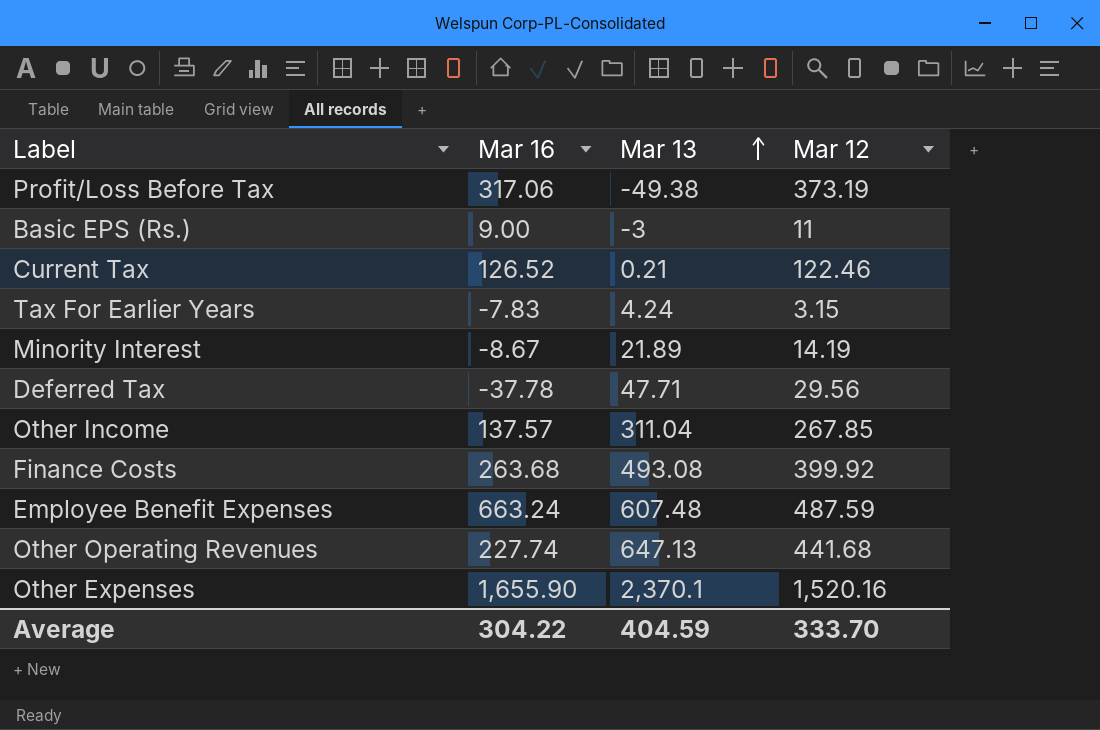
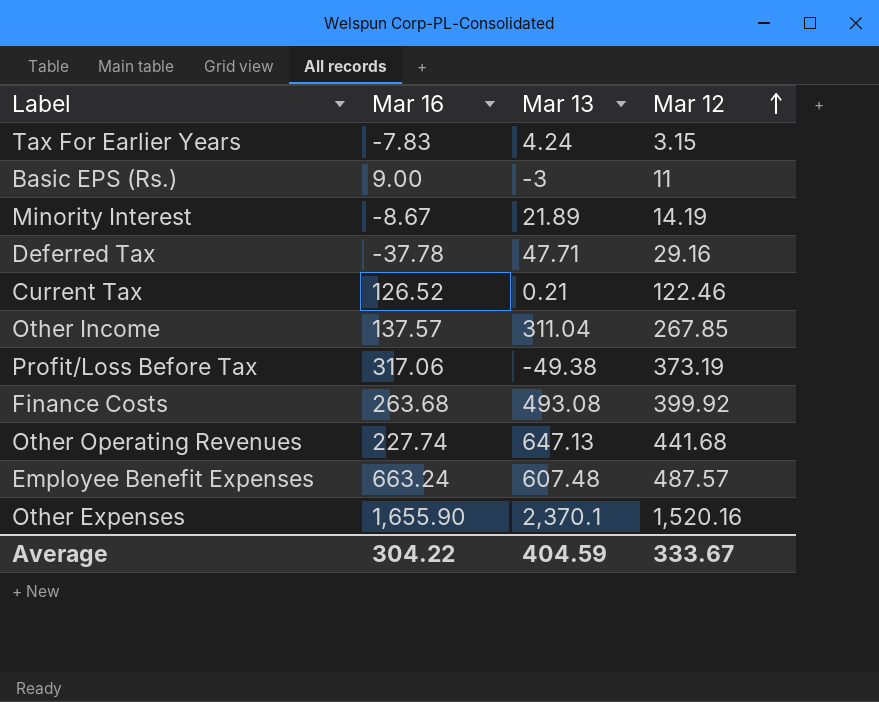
row order: Mar 13 ascending -> Mar 12 ascending
Deferred Tax | Mar 12: 29.56 -> 29.16
Employee Benefit Expenses | Mar 12: 487.59 -> 487.57
Average | Mar 12: 333.70 -> 333.67

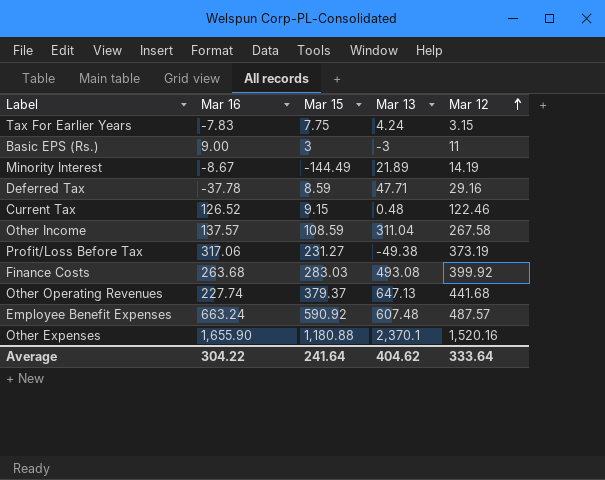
column Mar 15 | position: none -> 3
Current Tax | Mar 13: 0.21 -> 0.48
Other Income | Mar 12: 267.85 -> 267.58
Average | Mar 13: 404.59 -> 404.62
Average | Mar 12: 333.67 -> 333.64

